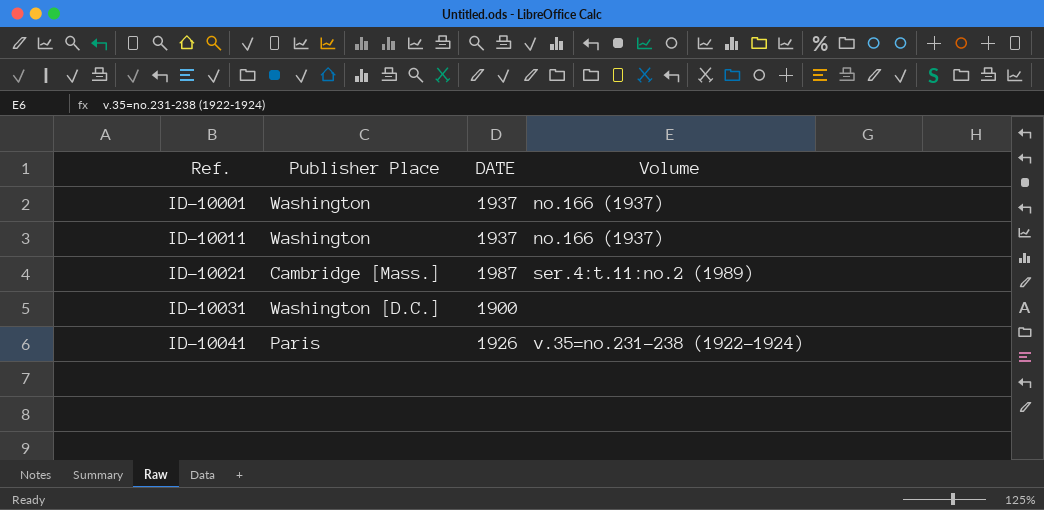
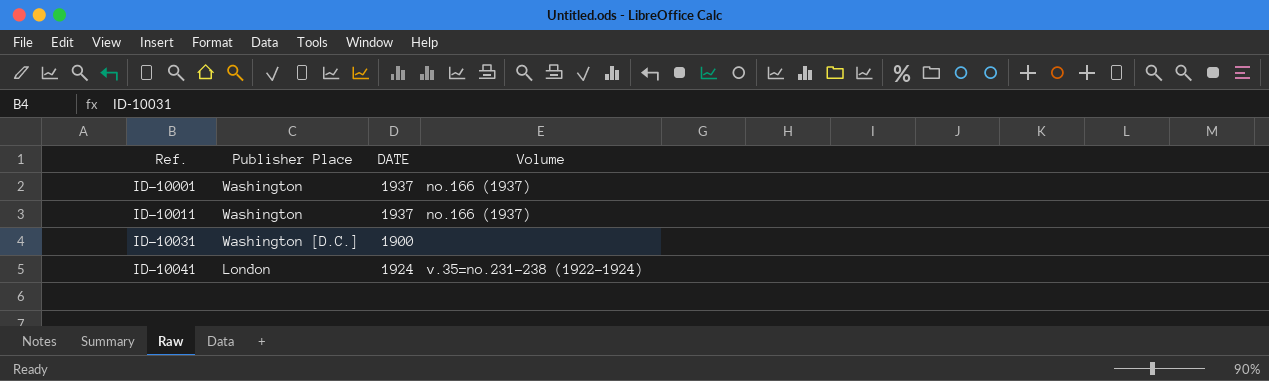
row ID-10021: Cambridge [Mass.] | 1987 | ser.4:t.11:no.2 (1989) -> none
ID-10041 | Publisher Place: Paris -> London
ID-10041 | DATE: 1926 -> 1924

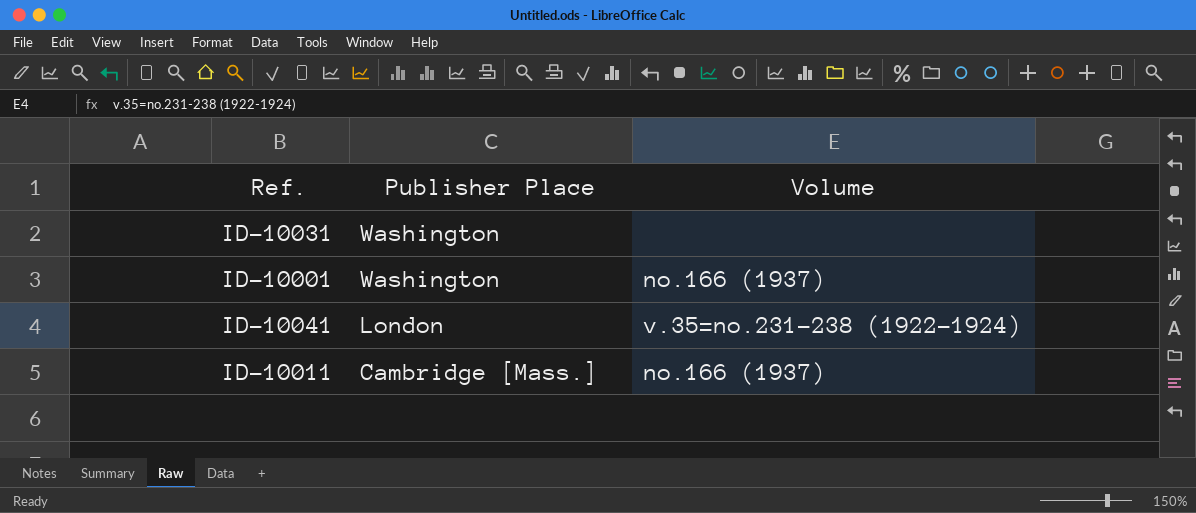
row order: Ref. ascending -> Publisher Place descending
column DATE | position: 3 -> none
ID-10031 | Publisher Place: Washington [D.C.] -> Washington
ID-10011 | Publisher Place: Washington -> Cambridge [Mass.]

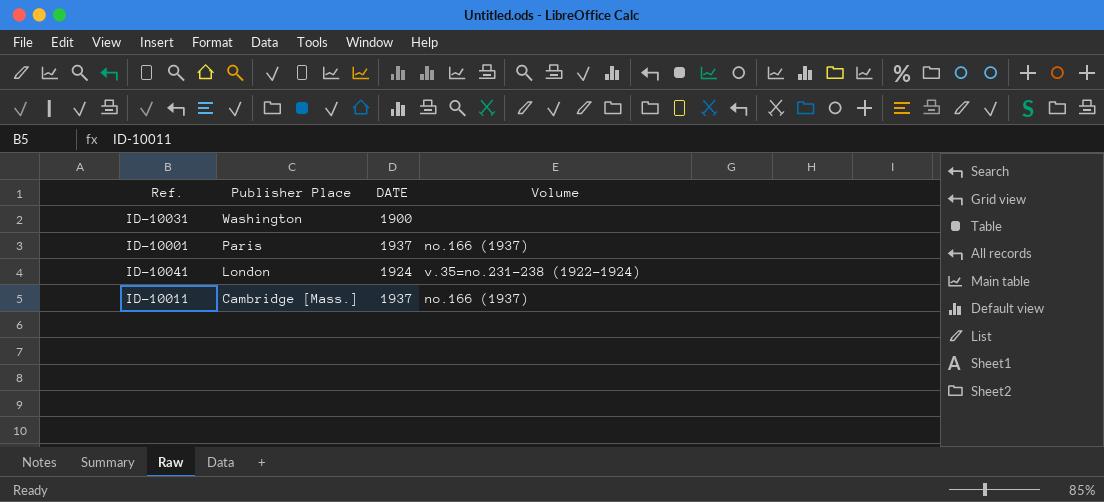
column DATE | position: none -> 3
ID-10001 | Publisher Place: Washington -> Paris

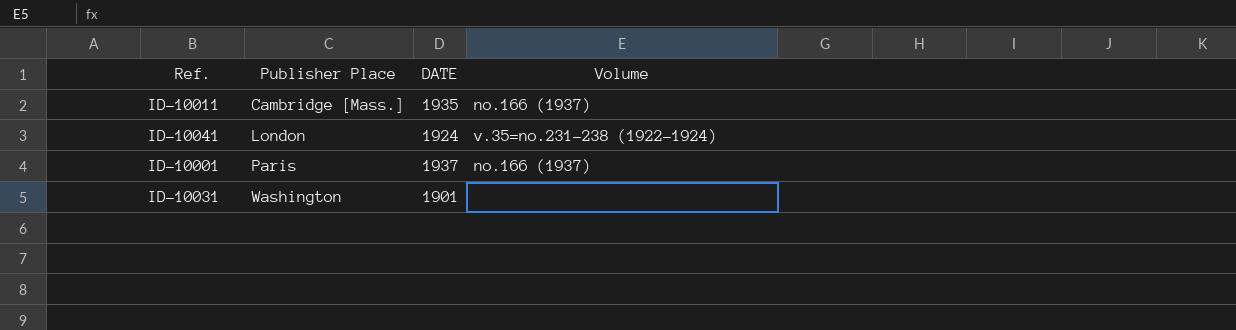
row order: Publisher Place descending -> Publisher Place ascending
ID-10011 | DATE: 1937 -> 1935
ID-10031 | DATE: 1900 -> 1901

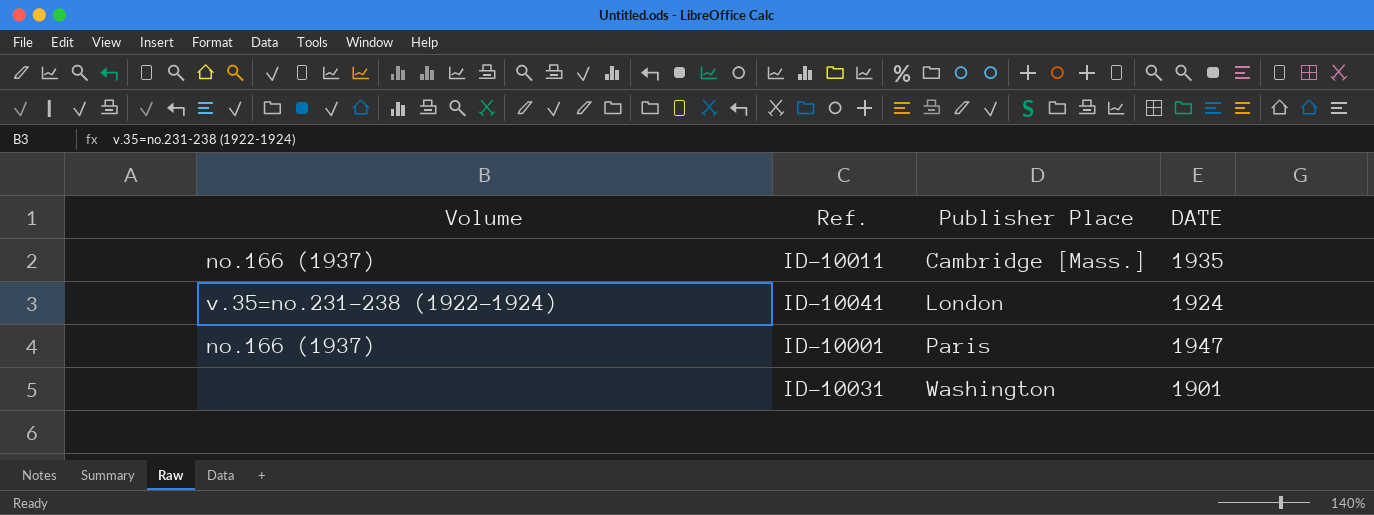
column Volume | position: 4 -> 1
ID-10001 | DATE: 1937 -> 1947

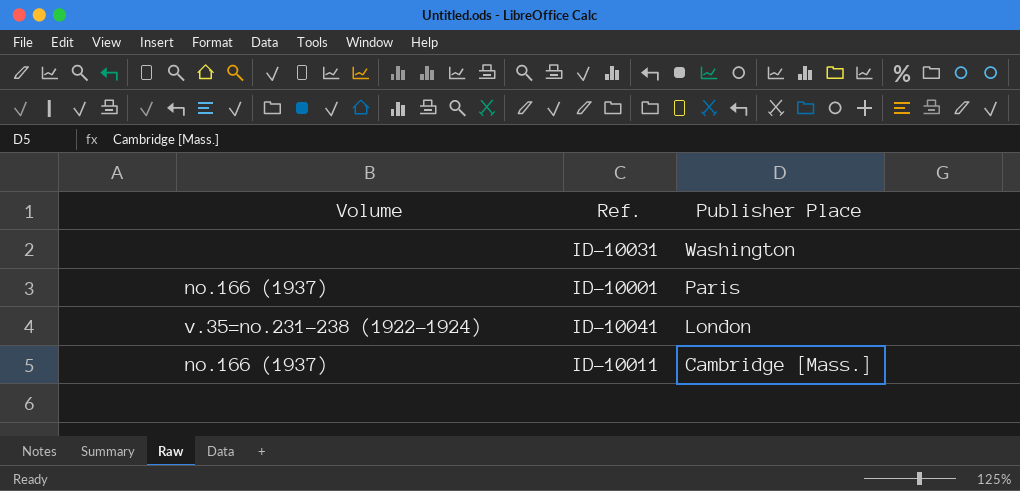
row order: Publisher Place ascending -> Publisher Place descending
column DATE | position: 4 -> none

